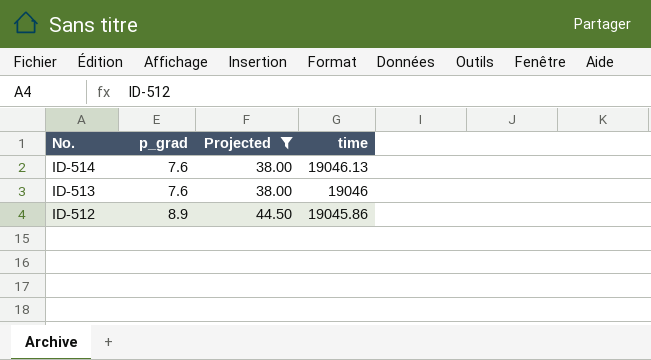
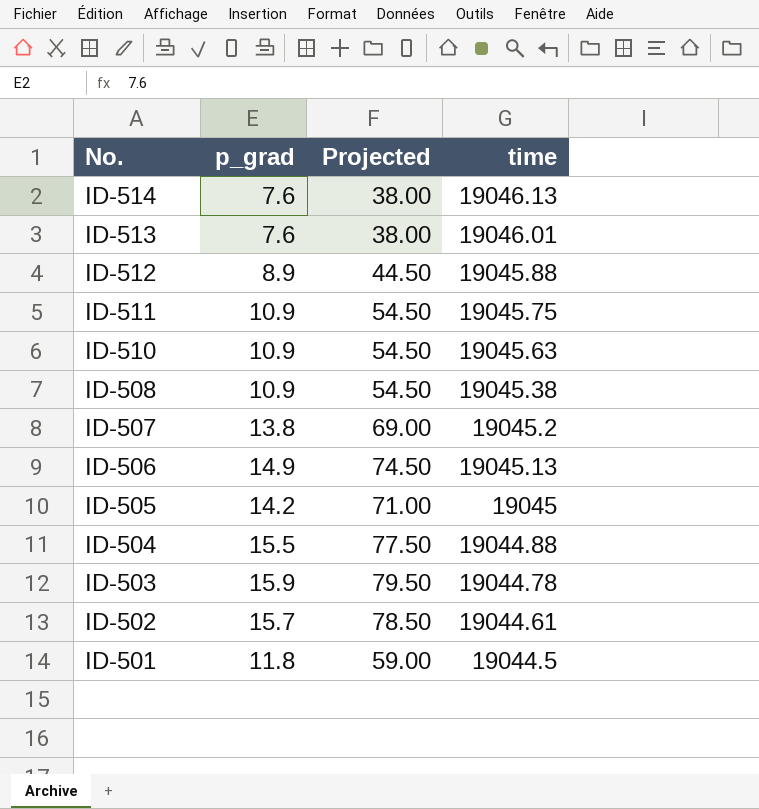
filter: Projected <= 44.50 -> none
ID-513 | time: 19046 -> 19046.01
ID-512 | time: 19045.86 -> 19045.88

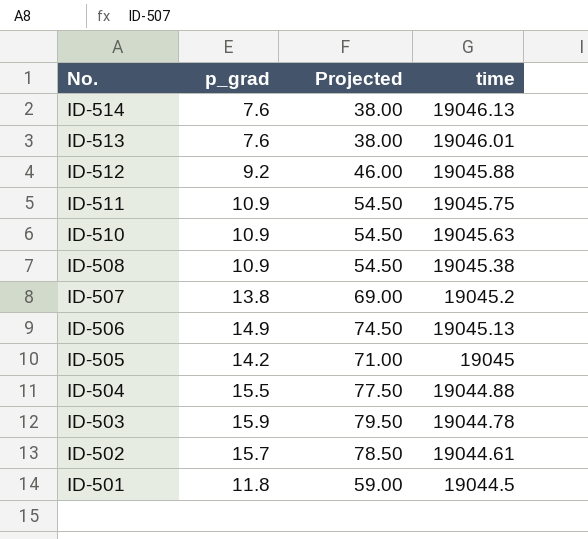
ID-512 | p_grad: 8.9 -> 9.2
ID-512 | Projected: 44.50 -> 46.00

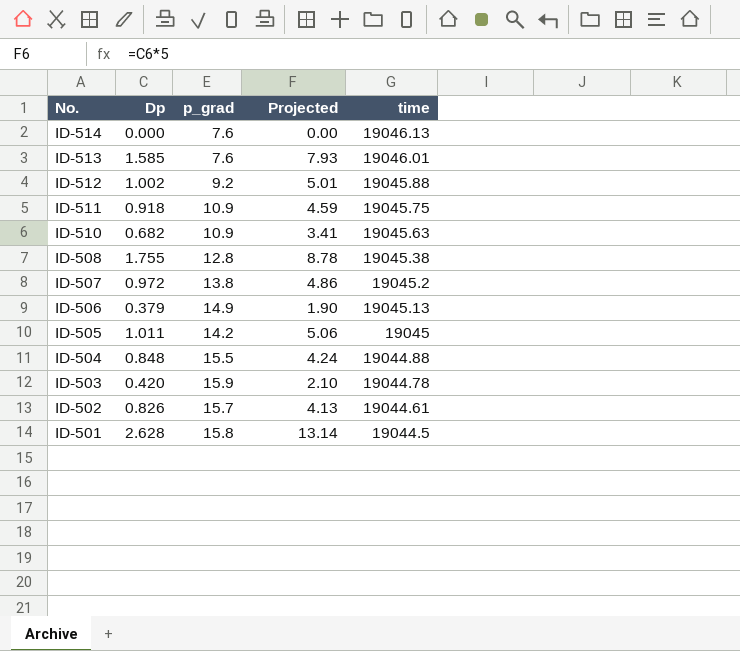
column Dp | position: none -> 2
column Projected | formula: [p_grad] * 5 -> [Dp] * 5
ID-508 | p_grad: 10.9 -> 12.8
ID-501 | p_grad: 11.8 -> 15.8

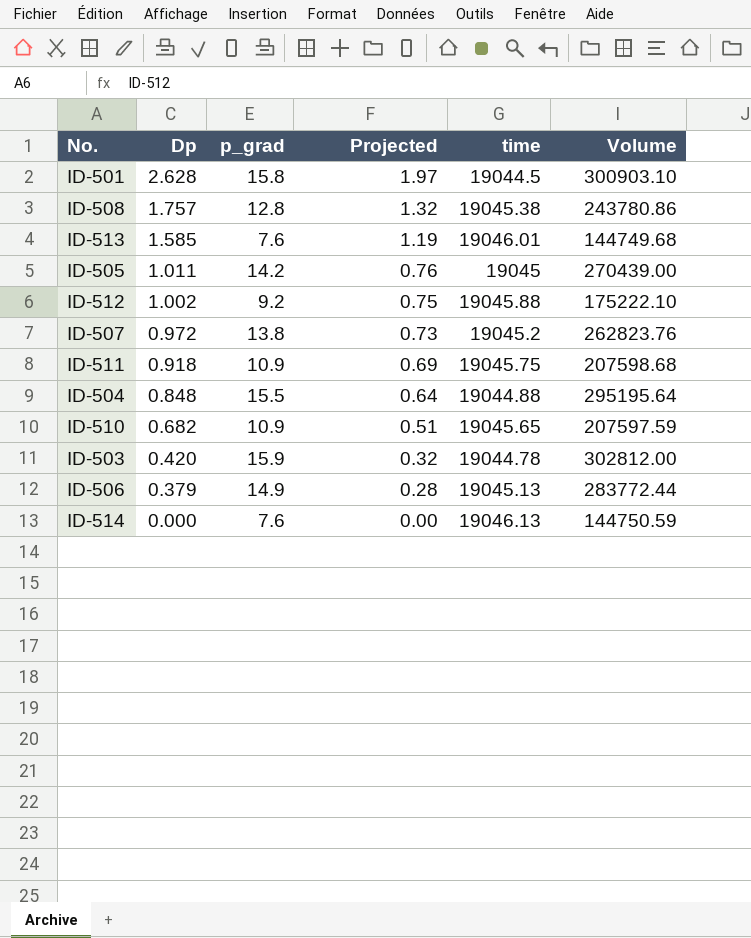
row order: No. descending -> Dp descending
column Projected | formula: [Dp] * 5 -> [Dp] * 0.75
column Volume | formula: none -> [p_grad] * [time]
row ID-502: 0.826 | 15.7 | 4.13 | 19044.61 -> none
ID-508 | Dp: 1.755 -> 1.757
ID-510 | time: 19045.63 -> 19045.65

